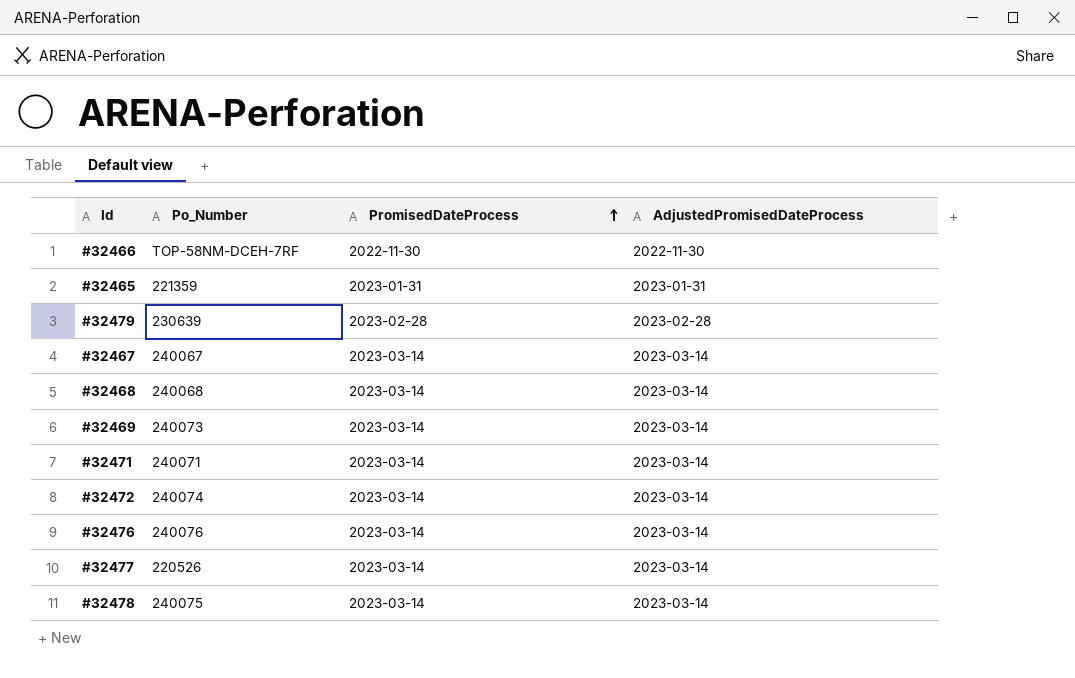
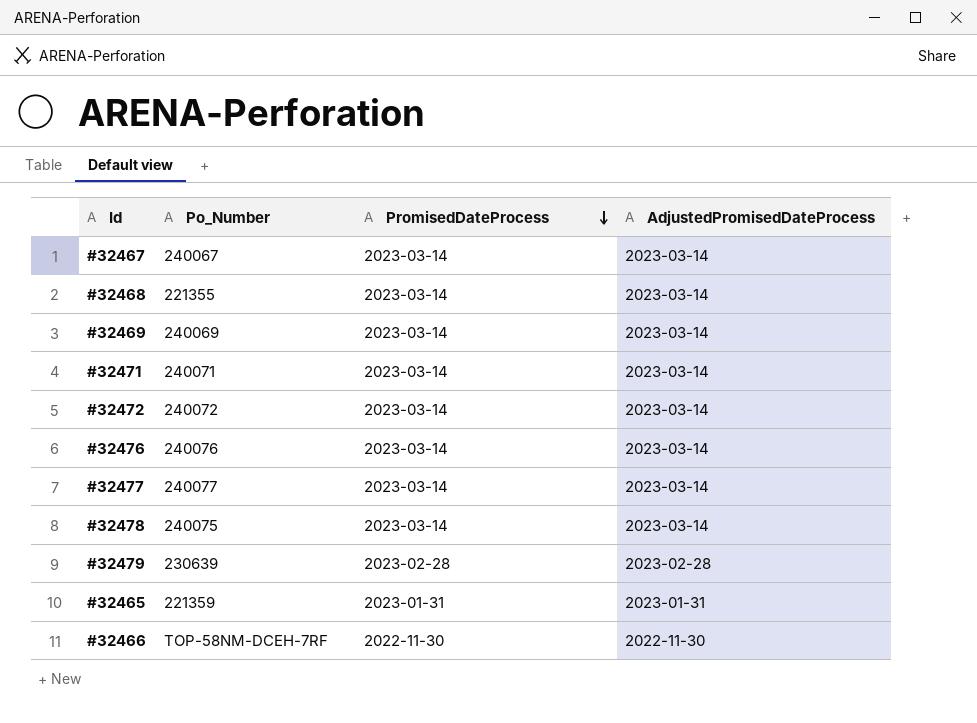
row order: PromisedDateProcess ascending -> PromisedDateProcess descending
#32468 | Po_Number: 240068 -> 221355
#32469 | Po_Number: 240073 -> 240069
#32472 | Po_Number: 240074 -> 240072
#32477 | Po_Number: 220526 -> 240077

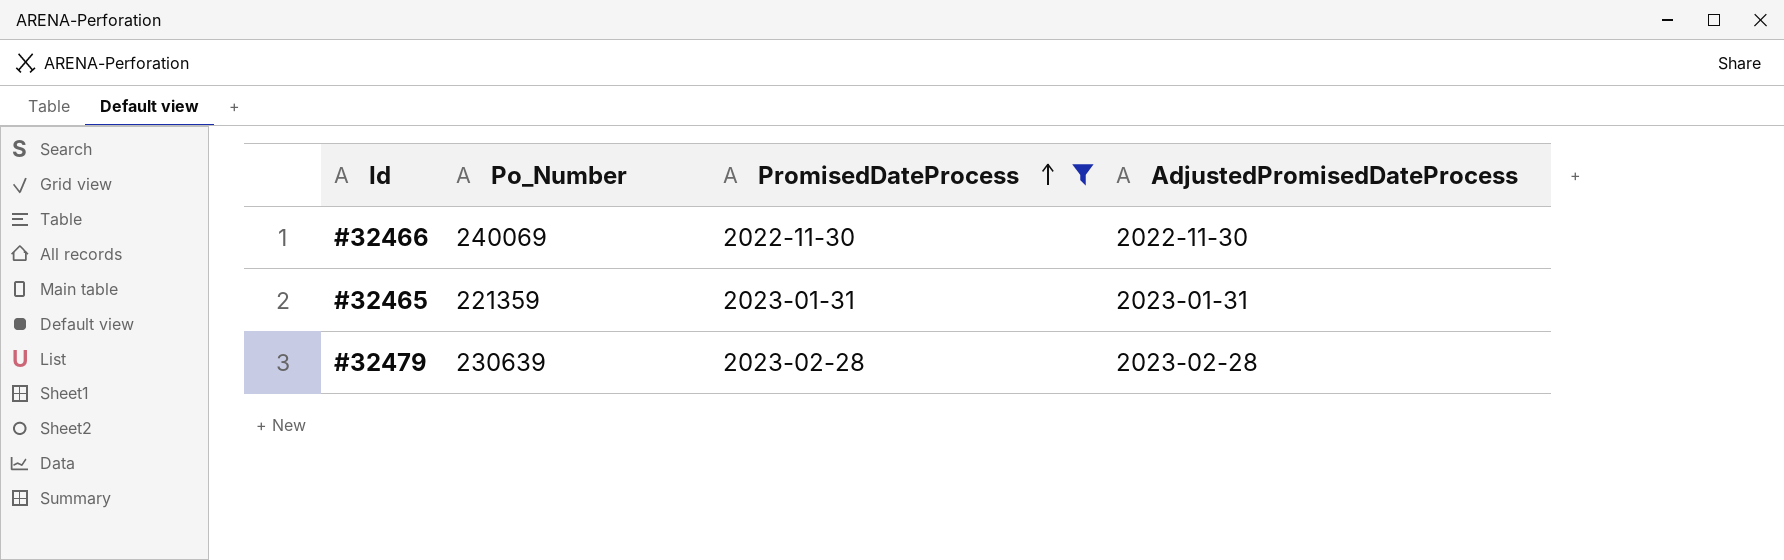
filter: none -> PromisedDateProcess != 2023-03-14
row order: PromisedDateProcess descending -> PromisedDateProcess ascending
#32466 | Po_Number: TOP-58NM-DCEH-7RF -> 240069

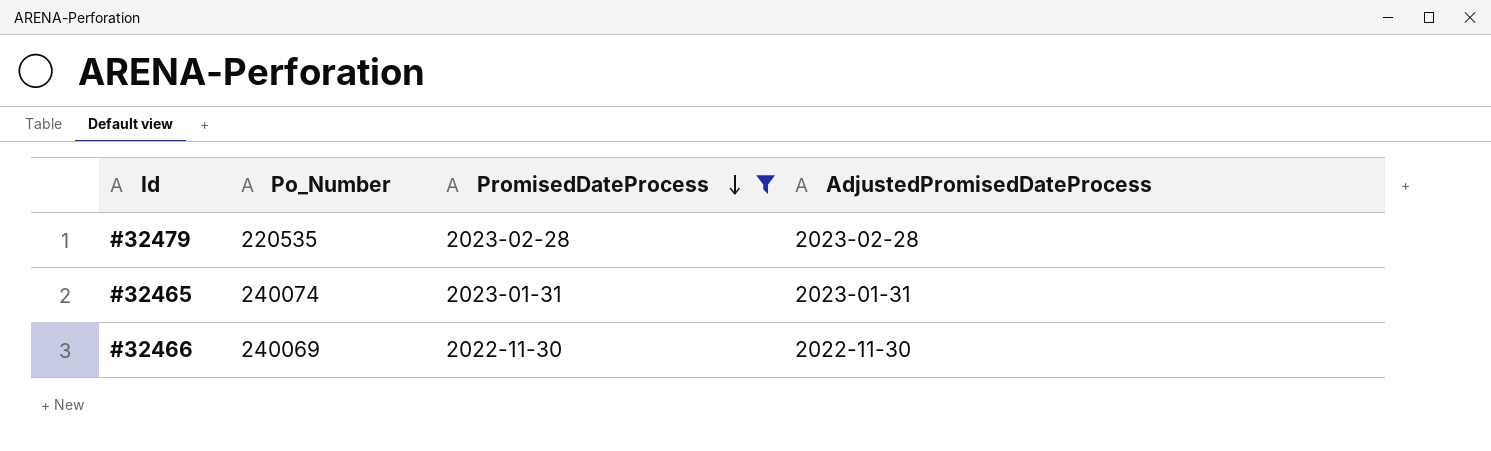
row order: PromisedDateProcess ascending -> PromisedDateProcess descending
#32479 | Po_Number: 230639 -> 220535
#32465 | Po_Number: 221359 -> 240074

